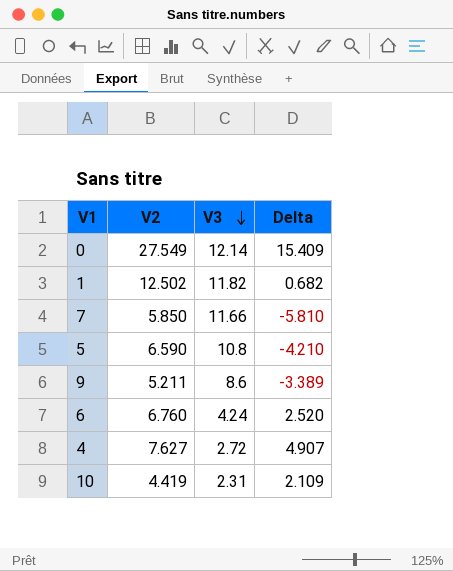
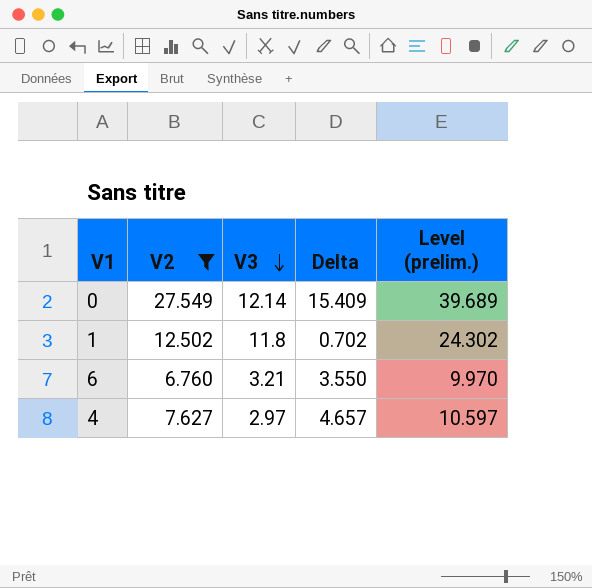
filter: none -> V2 >= 6.760
column Level (prelim.) | formula: none -> [V2] + [V3]
1 | V3: 11.82 -> 11.8
1 | Delta: 0.682 -> 0.702
6 | V3: 4.24 -> 3.21
6 | Delta: 2.520 -> 3.550
4 | V3: 2.72 -> 2.97
4 | Delta: 4.907 -> 4.657

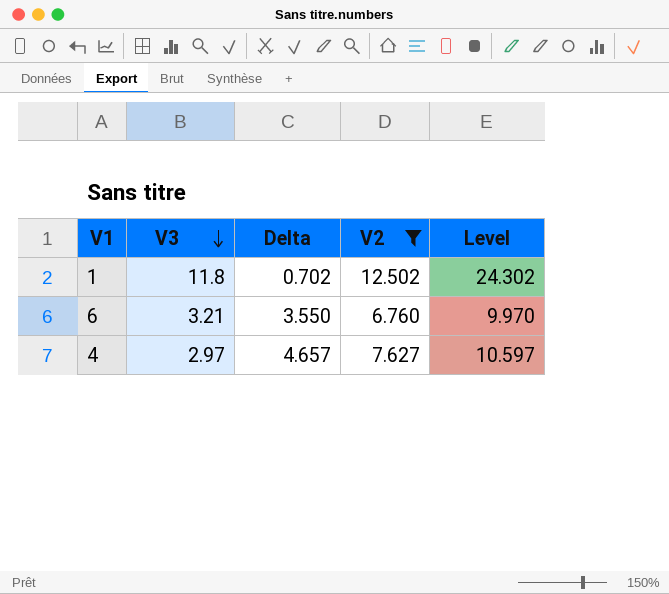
column V2 | position: 2 -> 4
column name: Level (prelim.) -> Level
row 0: 27.549 | 12.14 | 15.409 | 39.689 -> none

